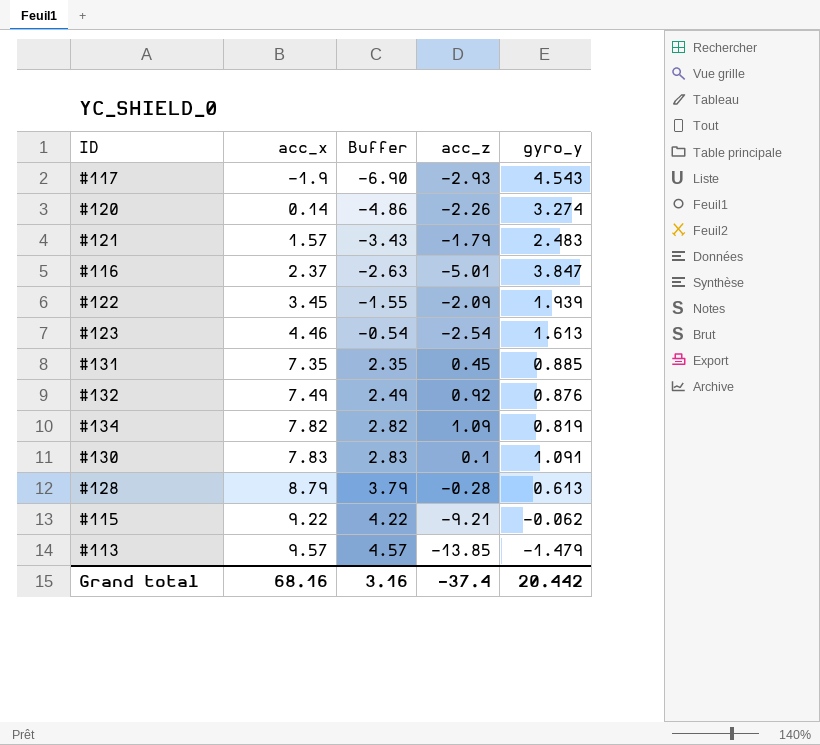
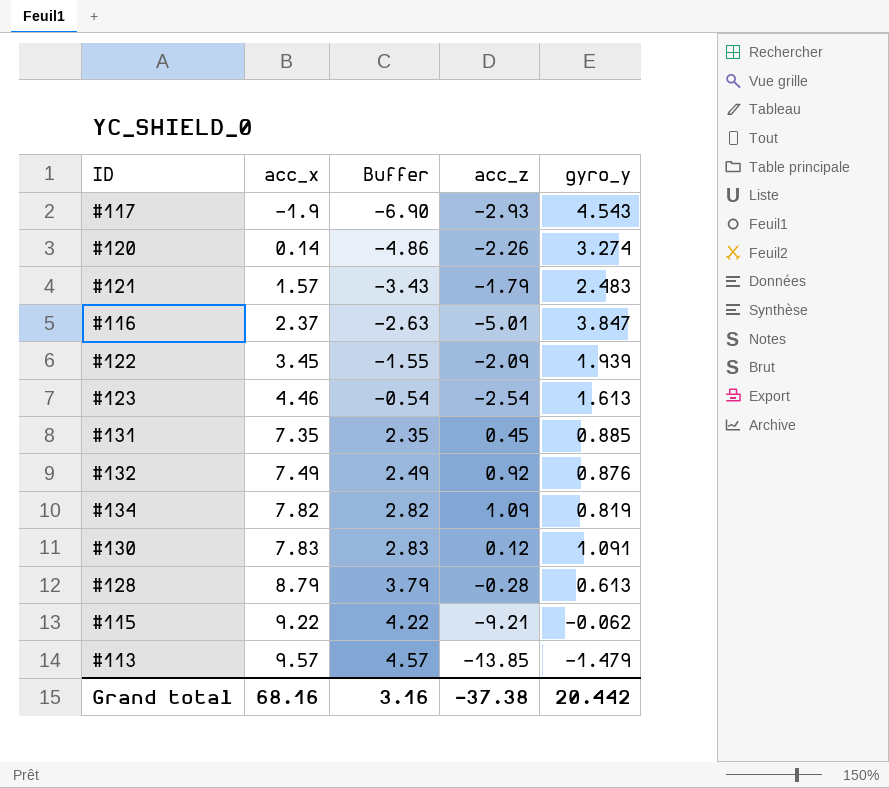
#130 | acc_z: 0.1 -> 0.12
Grand total | acc_z: -37.4 -> -37.38

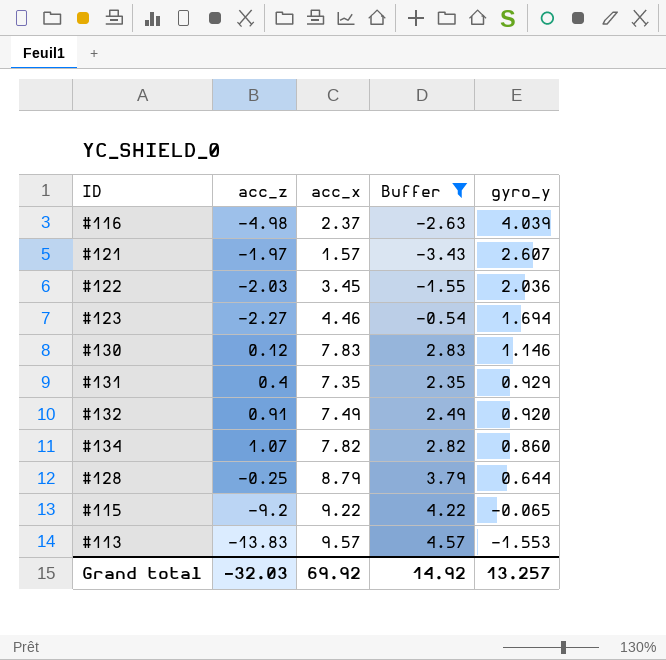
filter: none -> Buffer >= -3.43
row order: acc_x ascending -> gyro_y descending
column acc_z | position: 4 -> 2
#116 | acc_z: -5.01 -> -4.98
#116 | gyro_y: 3.847 -> 4.039
#121 | acc_z: -1.79 -> -1.97
#121 | gyro_y: 2.483 -> 2.607
#122 | acc_z: -2.09 -> -2.03
#122 | gyro_y: 1.939 -> 2.036
#123 | acc_z: -2.54 -> -2.27
#123 | gyro_y: 1.613 -> 1.694
#130 | gyro_y: 1.091 -> 1.146
#131 | acc_z: 0.45 -> 0.4
#131 | gyro_y: 0.885 -> 0.929
#132 | acc_z: 0.92 -> 0.91
#132 | gyro_y: 0.876 -> 0.920
#134 | acc_z: 1.09 -> 1.07
#134 | gyro_y: 0.819 -> 0.860
#128 | acc_z: -0.28 -> -0.25
#128 | gyro_y: 0.613 -> 0.644
#115 | acc_z: -9.21 -> -9.2
#115 | gyro_y: -0.062 -> -0.065
#113 | acc_z: -13.85 -> -13.83
#113 | gyro_y: -1.479 -> -1.553
Grand total | acc_z: -37.38 -> -32.03
Grand total | acc_x: 68.16 -> 69.92
Grand total | Buffer: 3.16 -> 14.92
Grand total | gyro_y: 20.442 -> 13.257

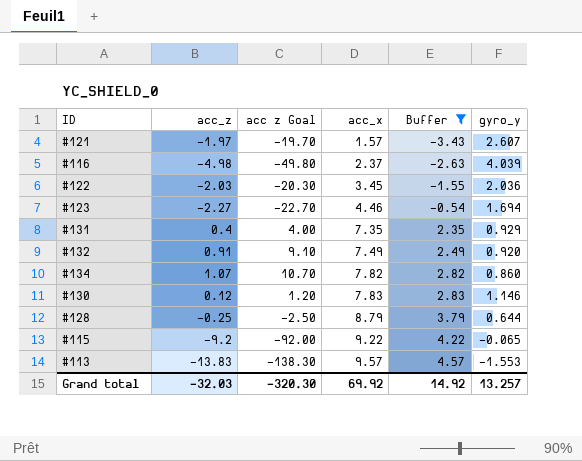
row order: gyro_y descending -> acc_x ascending
column acc z Goal | formula: none -> [acc_z] * 10

